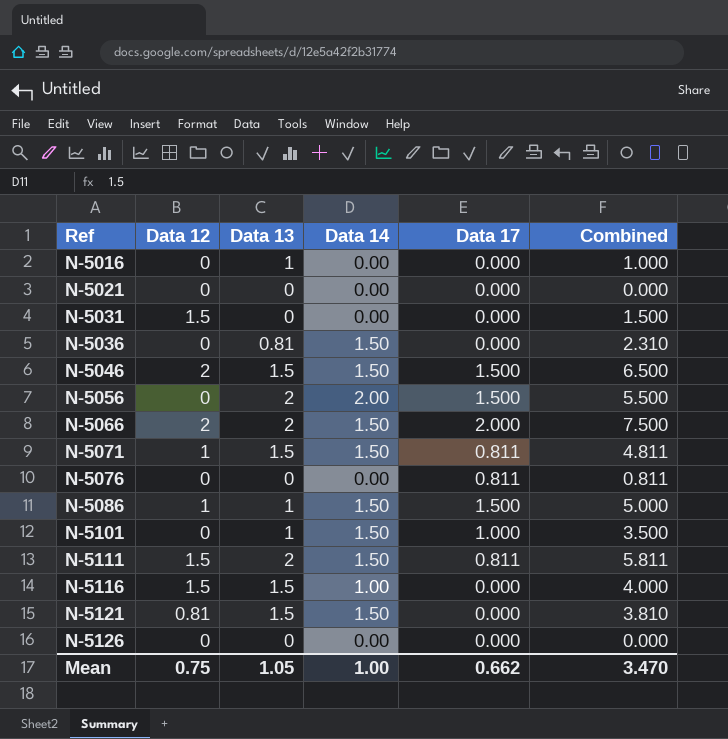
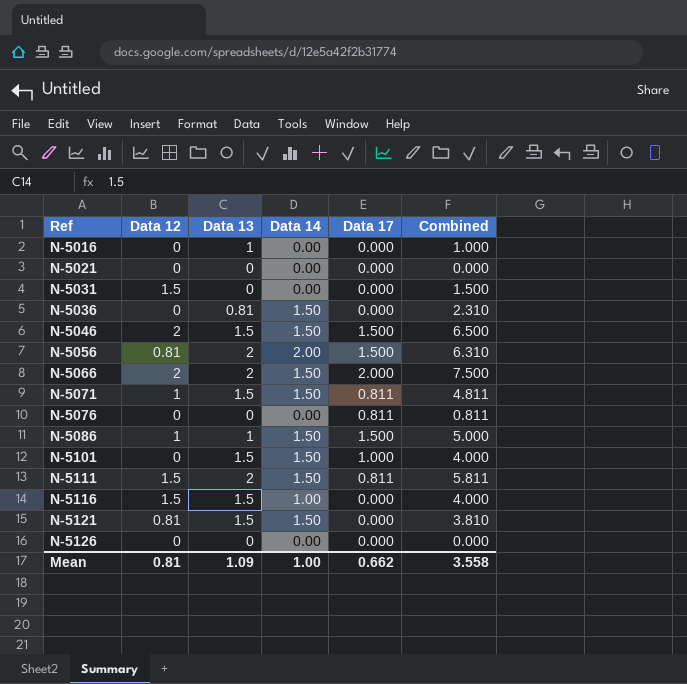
N-5056 | Data 12: 0 -> 0.81
N-5056 | Combined: 5.500 -> 6.310
N-5101 | Data 13: 1 -> 1.5
N-5101 | Combined: 3.500 -> 4.000
Mean | Data 12: 0.75 -> 0.81
Mean | Data 13: 1.05 -> 1.09
Mean | Combined: 3.470 -> 3.558

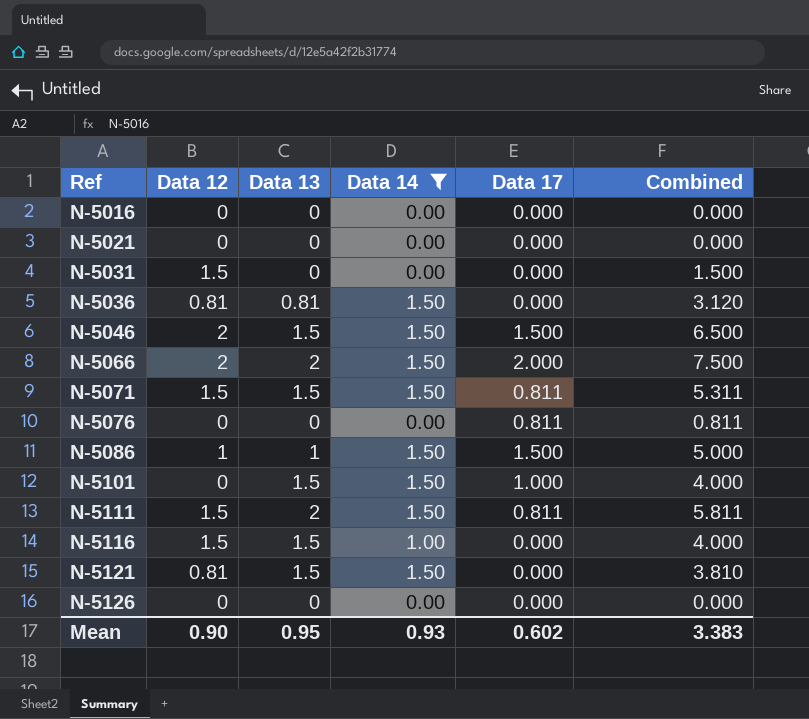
filter: none -> Data 14 != 2.00
N-5016 | Data 13: 1 -> 0
N-5016 | Combined: 1.000 -> 0.000
N-5036 | Data 12: 0 -> 0.81
N-5036 | Combined: 2.310 -> 3.120
N-5071 | Data 12: 1 -> 1.5
N-5071 | Combined: 4.811 -> 5.311
Mean | Data 12: 0.81 -> 0.90
Mean | Data 13: 1.09 -> 0.95
Mean | Data 14: 1.00 -> 0.93
Mean | Data 17: 0.662 -> 0.602
Mean | Combined: 3.558 -> 3.383

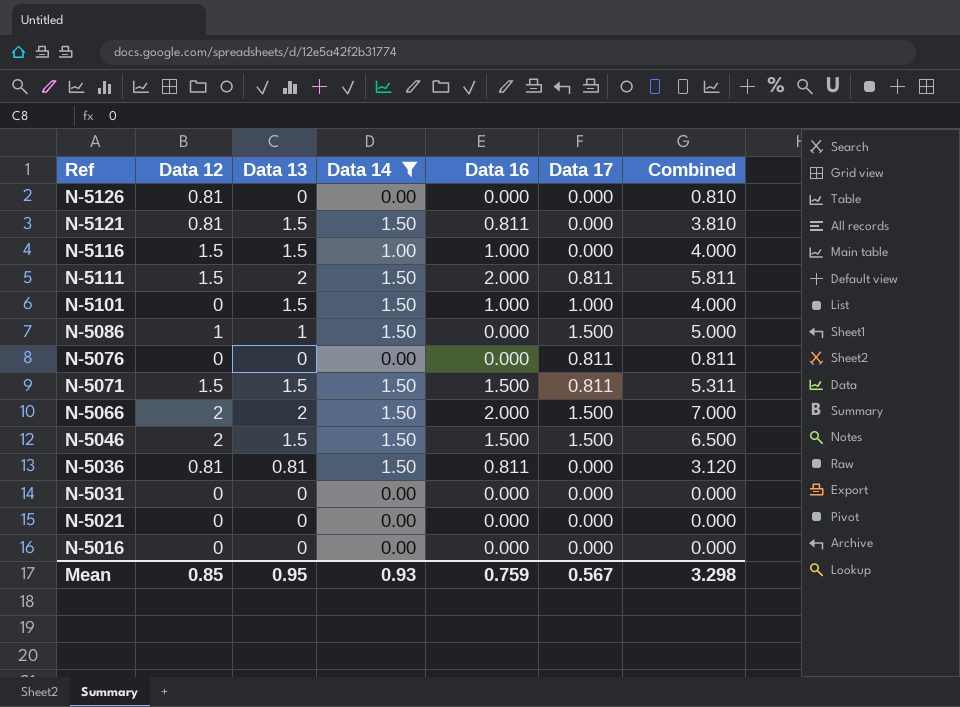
row order: Ref ascending -> Ref descending
column Data 16 | position: none -> 5
N-5126 | Data 12: 0 -> 0.81
N-5126 | Combined: 0.000 -> 0.810
N-5066 | Data 17: 2.000 -> 1.500
N-5066 | Combined: 7.500 -> 7.000
N-5031 | Data 12: 1.5 -> 0
N-5031 | Combined: 1.500 -> 0.000
Mean | Data 12: 0.90 -> 0.85
Mean | Data 17: 0.602 -> 0.567
Mean | Combined: 3.383 -> 3.298

